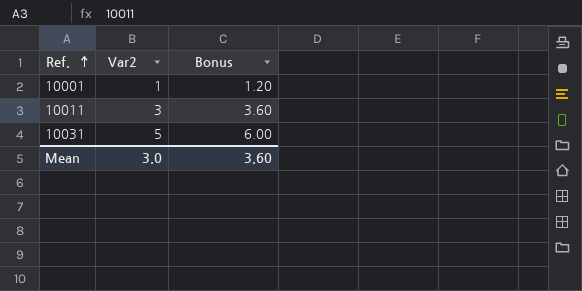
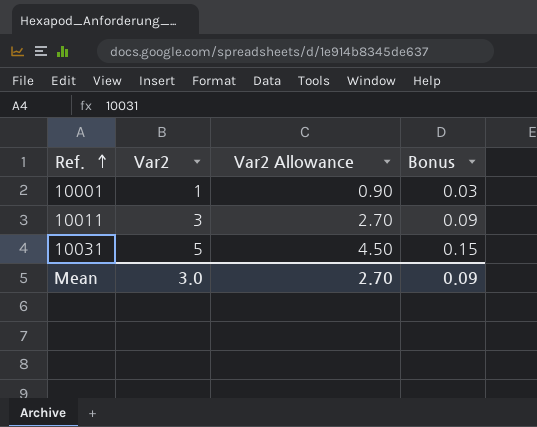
column Var2 Allowance | formula: none -> [Var2] * 0.9
column Bonus | formula: [Var2] * 1.2 -> [Var2] * 0.03
Mean | Bonus: 3.60 -> 0.09

